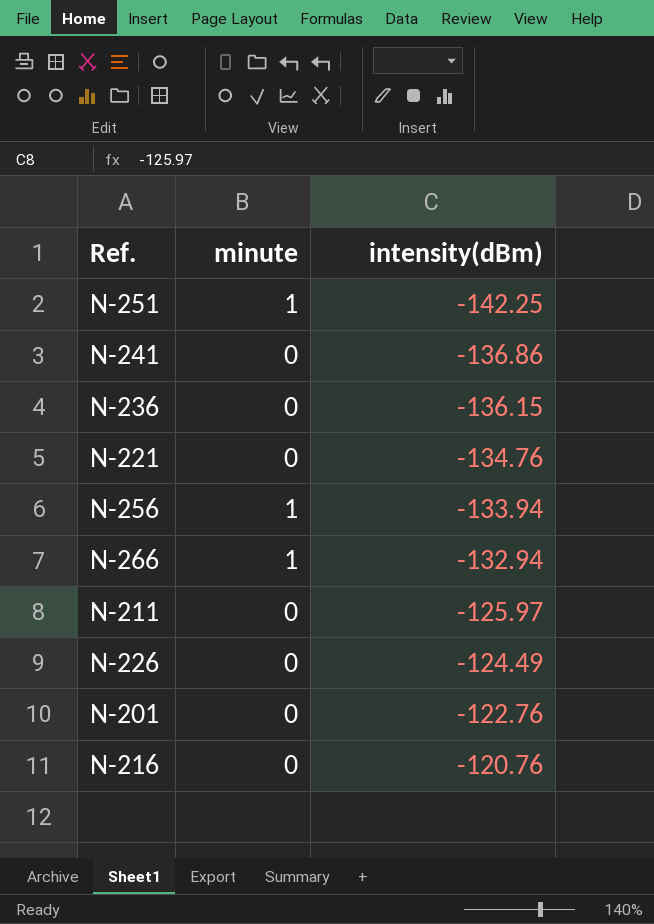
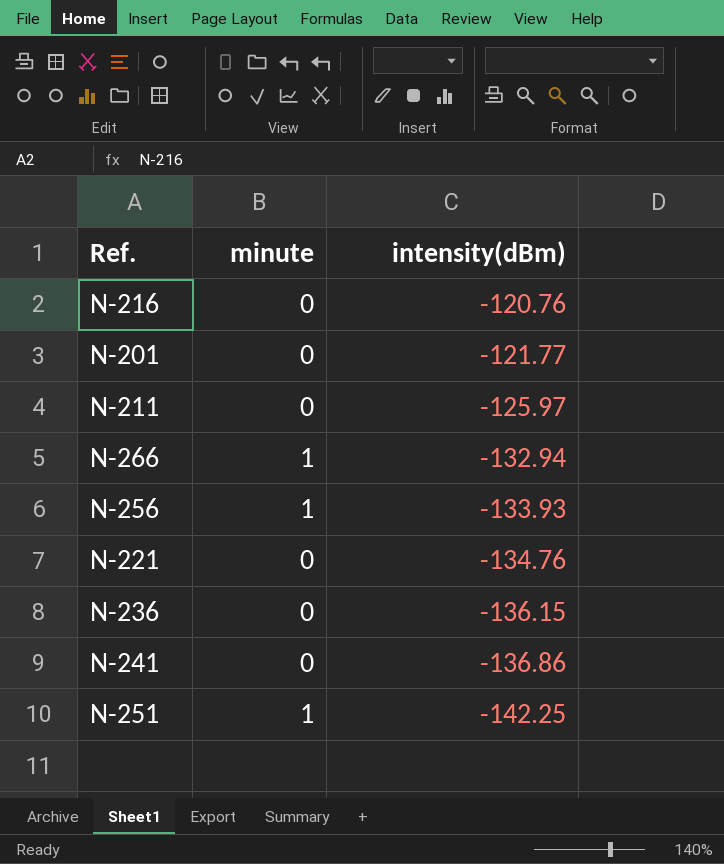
row order: intensity(dBm) ascending -> intensity(dBm) descending
row N-226: 0 | -124.49 -> none
N-201 | intensity(dBm): -122.76 -> -121.77
N-256 | intensity(dBm): -133.94 -> -133.93

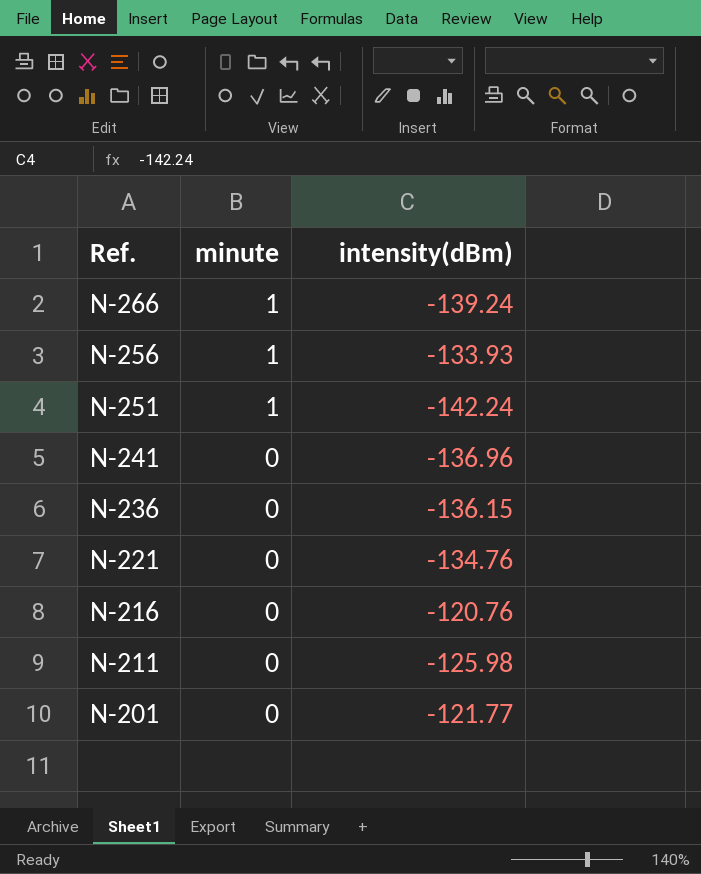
row order: intensity(dBm) descending -> Ref. descending
N-266 | intensity(dBm): -132.94 -> -139.24
N-251 | intensity(dBm): -142.25 -> -142.24
N-241 | intensity(dBm): -136.86 -> -136.96
N-211 | intensity(dBm): -125.97 -> -125.98

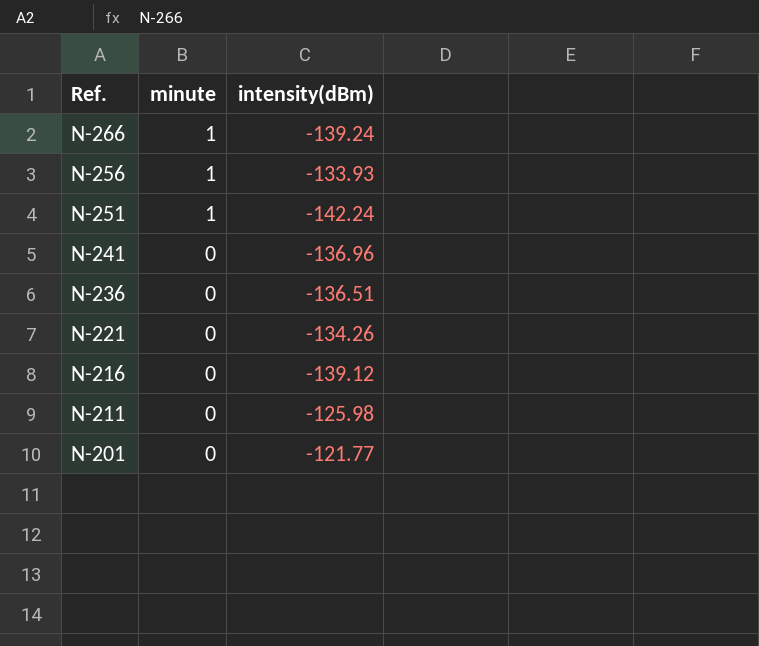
N-236 | intensity(dBm): -136.15 -> -136.51
N-221 | intensity(dBm): -134.76 -> -134.26
N-216 | intensity(dBm): -120.76 -> -139.12

